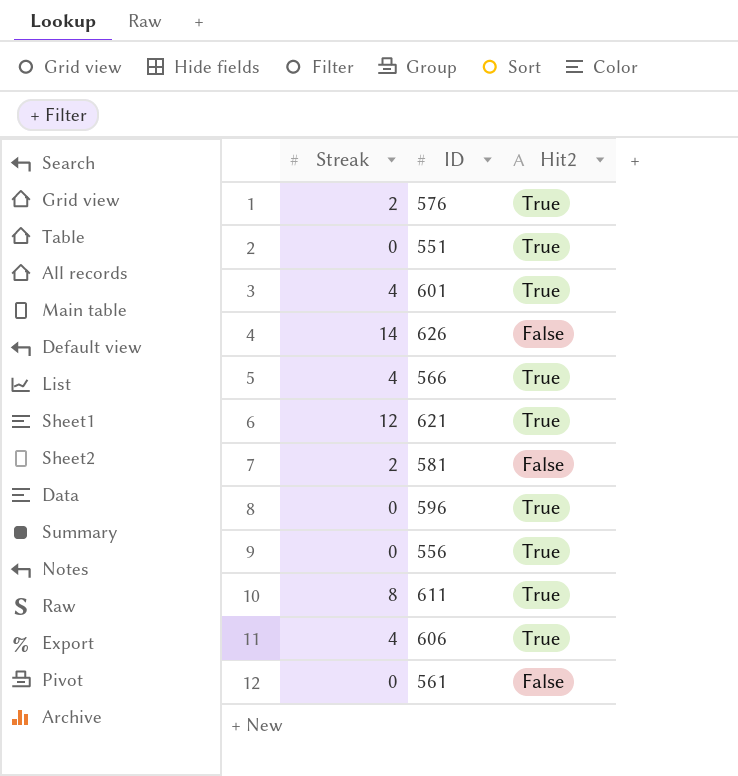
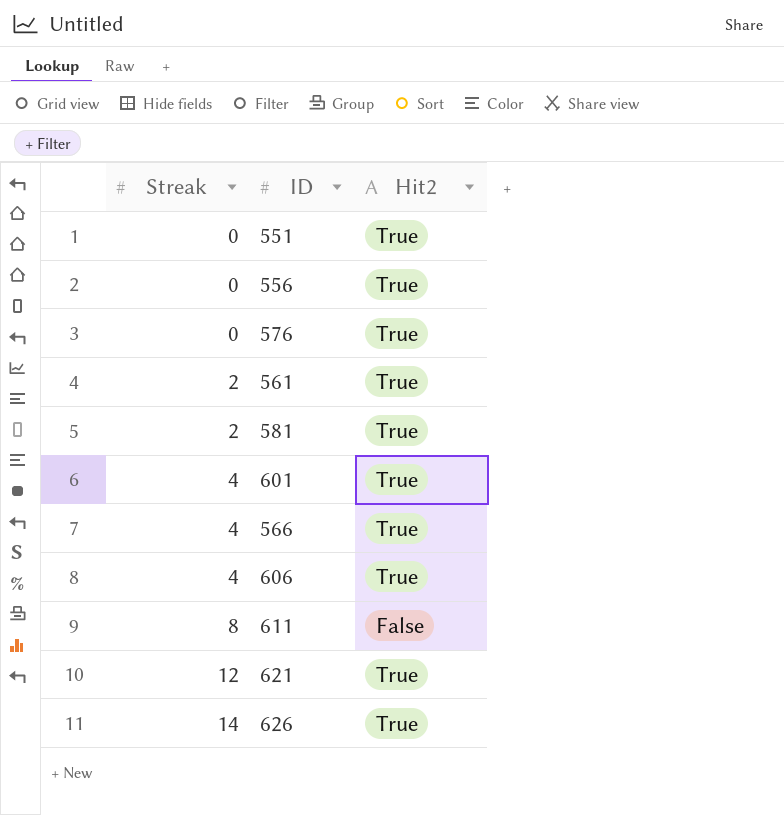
row order: none -> Streak ascending
row 596: 0 | True -> none
576 | Streak: 2 -> 0
561 | Streak: 0 -> 2
561 | Hit2: False -> True
581 | Hit2: False -> True
611 | Hit2: True -> False
626 | Hit2: False -> True

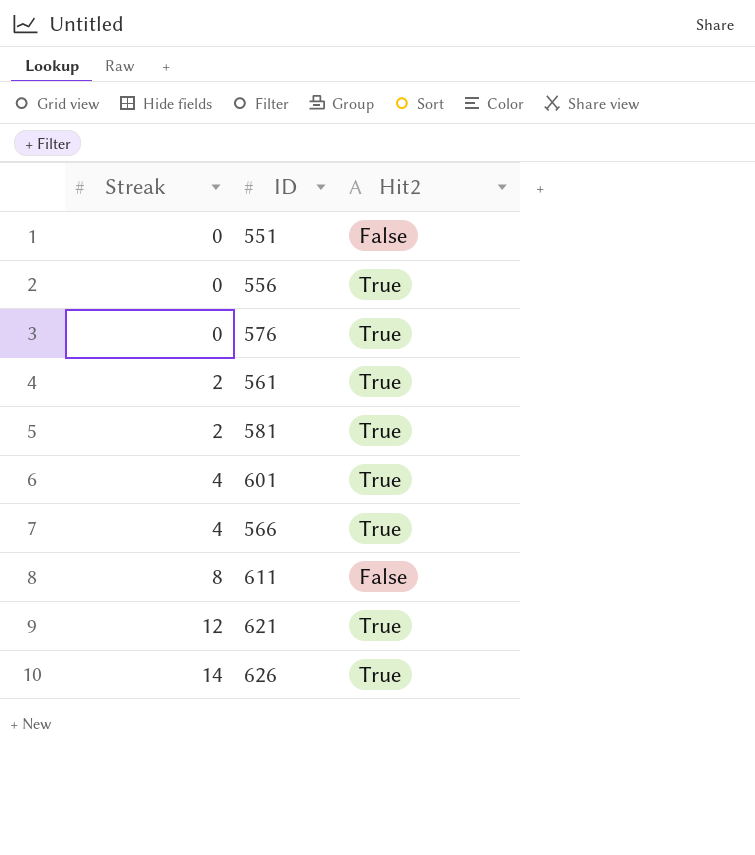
row 606: 4 | True -> none
551 | Hit2: True -> False

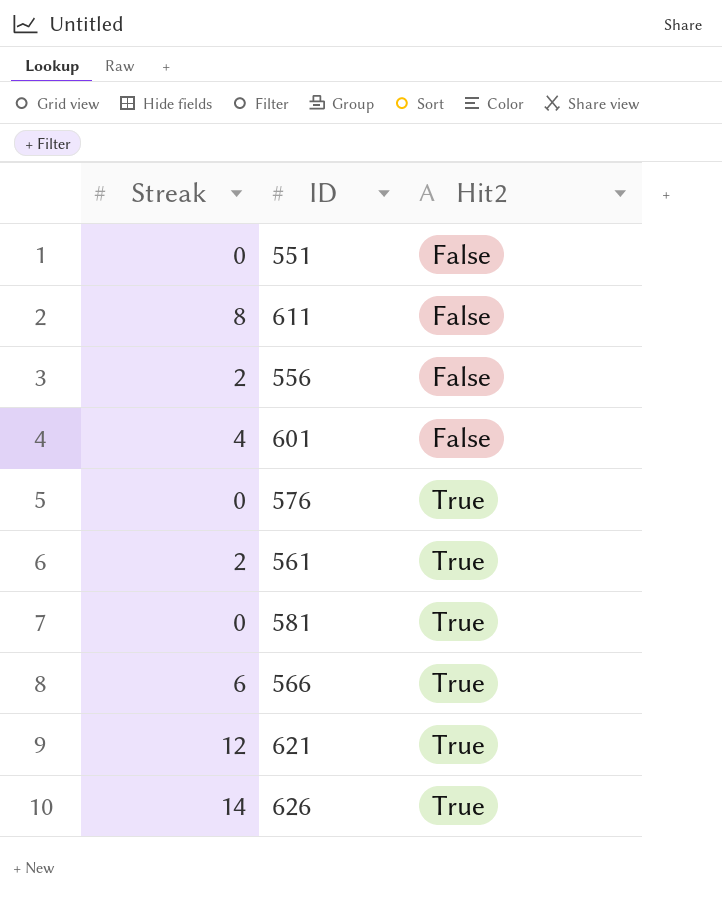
row order: Streak ascending -> Hit2 ascending
556 | Streak: 0 -> 2
556 | Hit2: True -> False
601 | Hit2: True -> False
581 | Streak: 2 -> 0
566 | Streak: 4 -> 6

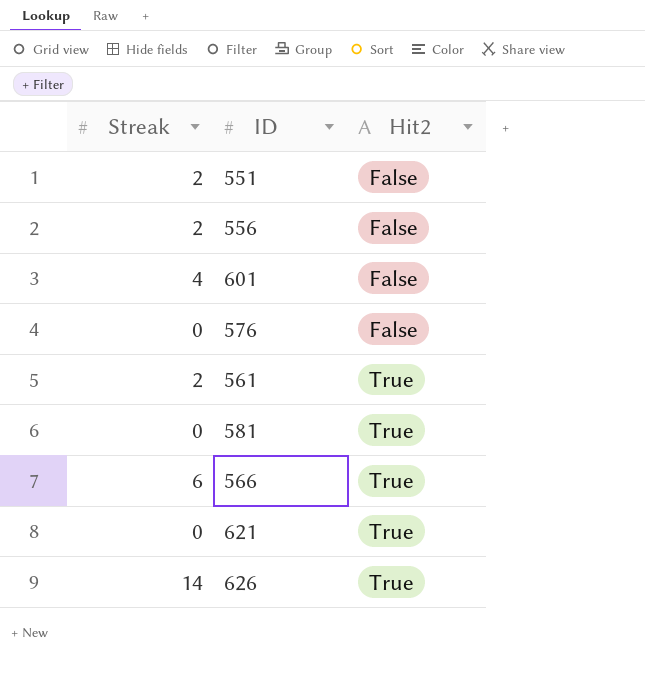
row 611: 8 | False -> none
551 | Streak: 0 -> 2
576 | Hit2: True -> False
621 | Streak: 12 -> 0

